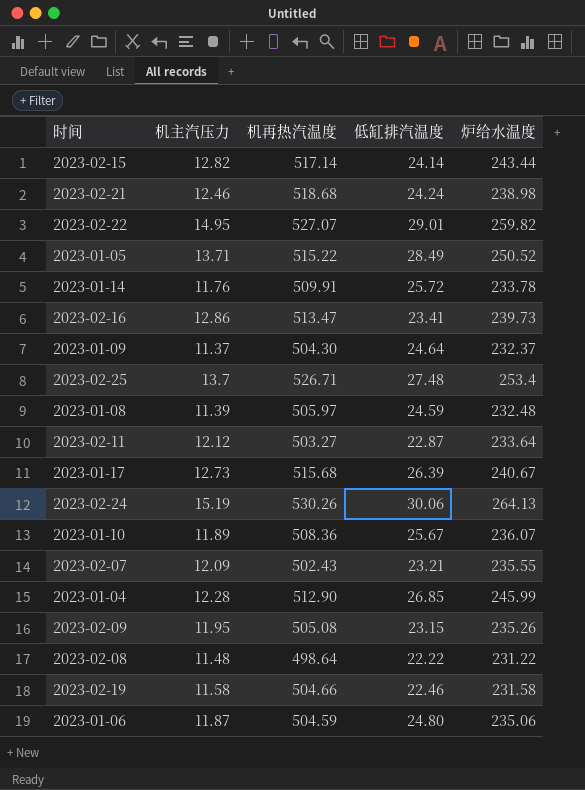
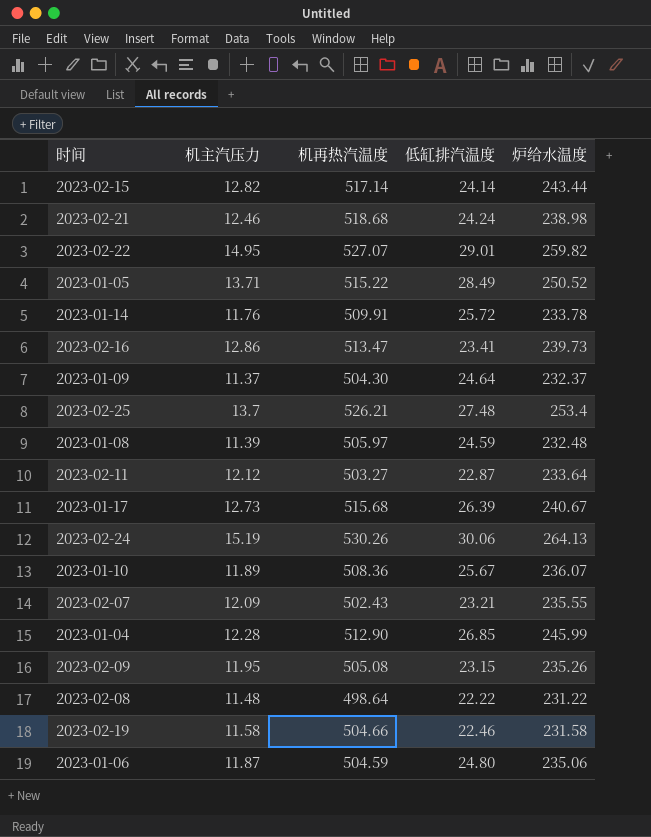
2023-02-25 | 机再热汽温度: 526.71 -> 526.21

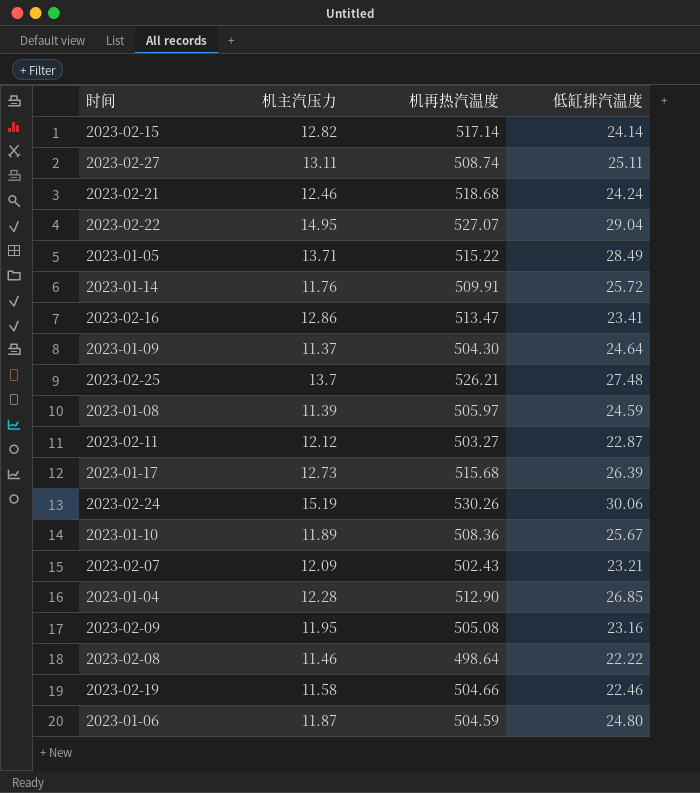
column 炉给水温度 | position: 5 -> none
row 2023-02-27: none -> 13.11 | 508.74 | 25.11
2023-02-22 | 低缸排汽温度: 29.01 -> 29.04
2023-02-09 | 低缸排汽温度: 23.15 -> 23.16
2023-02-08 | 机主汽压力: 11.48 -> 11.46

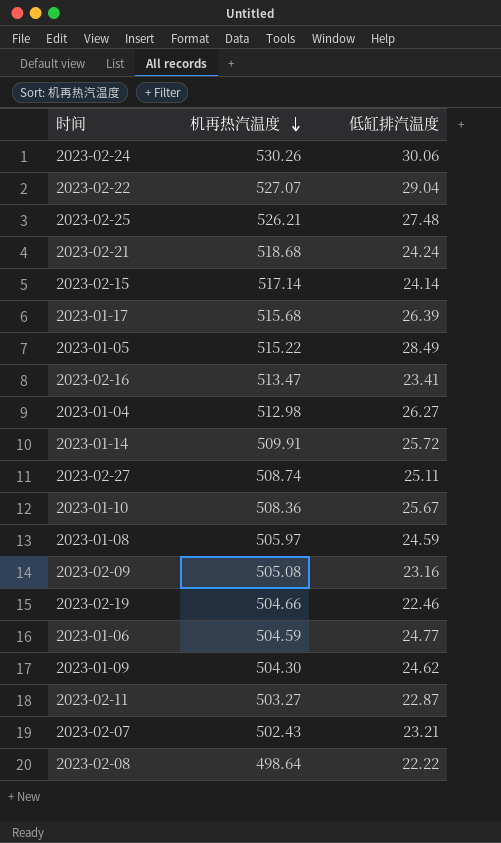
row order: none -> 机再热汽温度 descending
column 机主汽压力 | position: 2 -> none
2023-01-04 | 机再热汽温度: 512.90 -> 512.98
2023-01-04 | 低缸排汽温度: 26.85 -> 26.27
2023-01-06 | 低缸排汽温度: 24.80 -> 24.77
2023-01-09 | 低缸排汽温度: 24.64 -> 24.62

